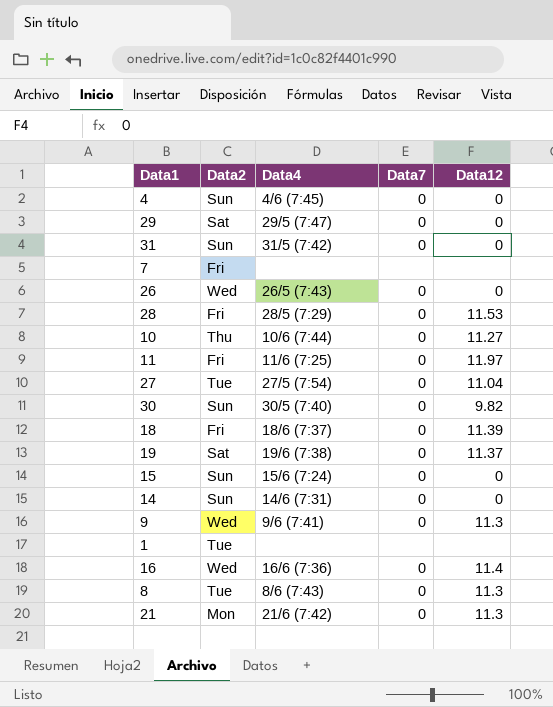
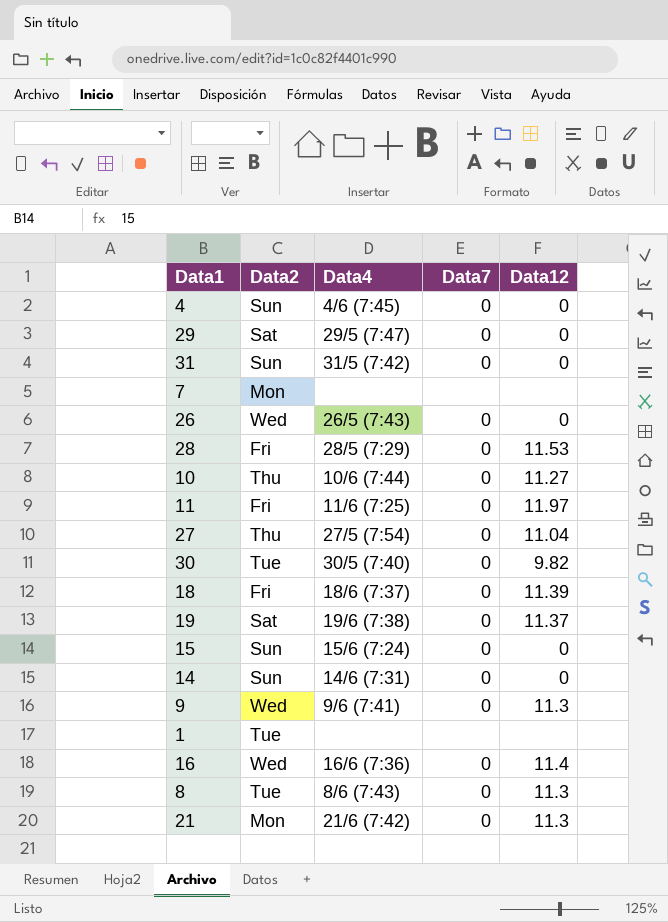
7 | Data2: Fri -> Mon
27 | Data2: Tue -> Thu
30 | Data2: Sun -> Tue

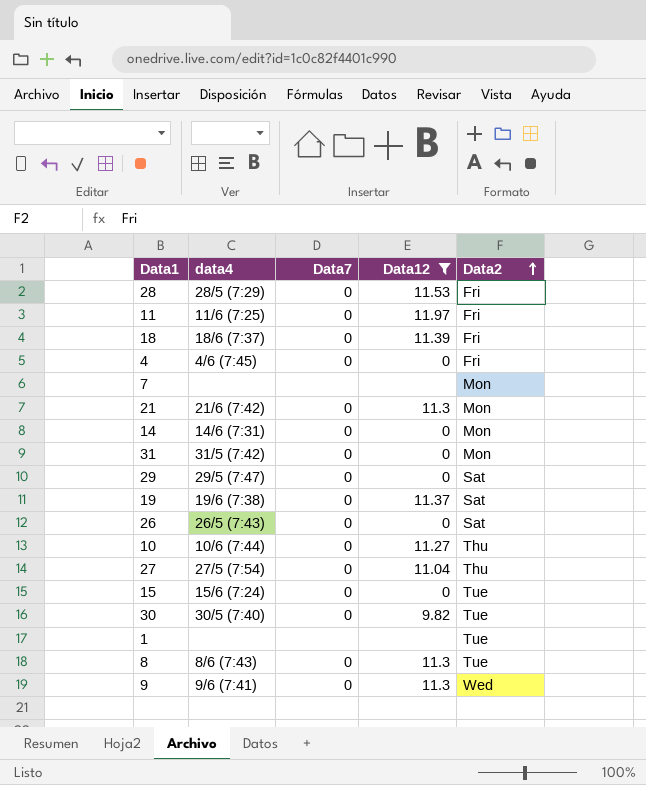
filter: none -> Data12 != 11.4
row order: none -> Data2 ascending
column name: Data4 -> data4
column Data2 | position: 2 -> 5
4 | Data2: Sun -> Fri
14 | Data2: Sun -> Mon
31 | Data2: Sun -> Mon
26 | Data2: Wed -> Sat
15 | Data2: Sun -> Tue

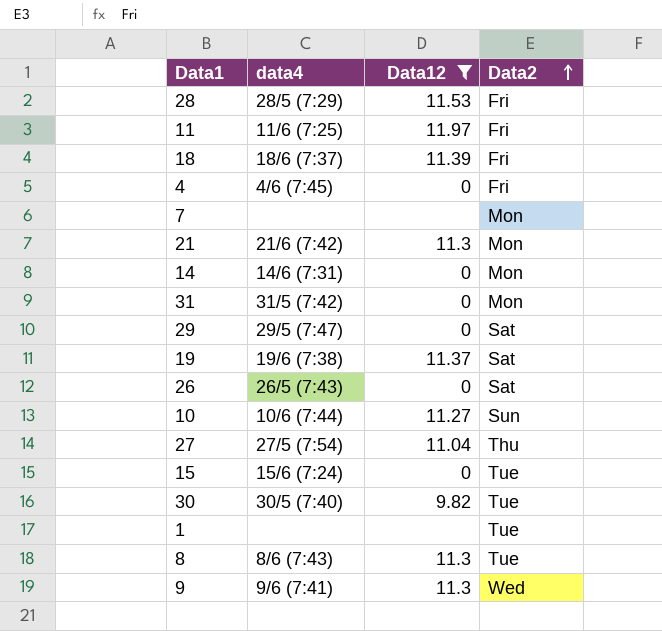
column Data7 | position: 3 -> none
10 | Data2: Thu -> Sun

